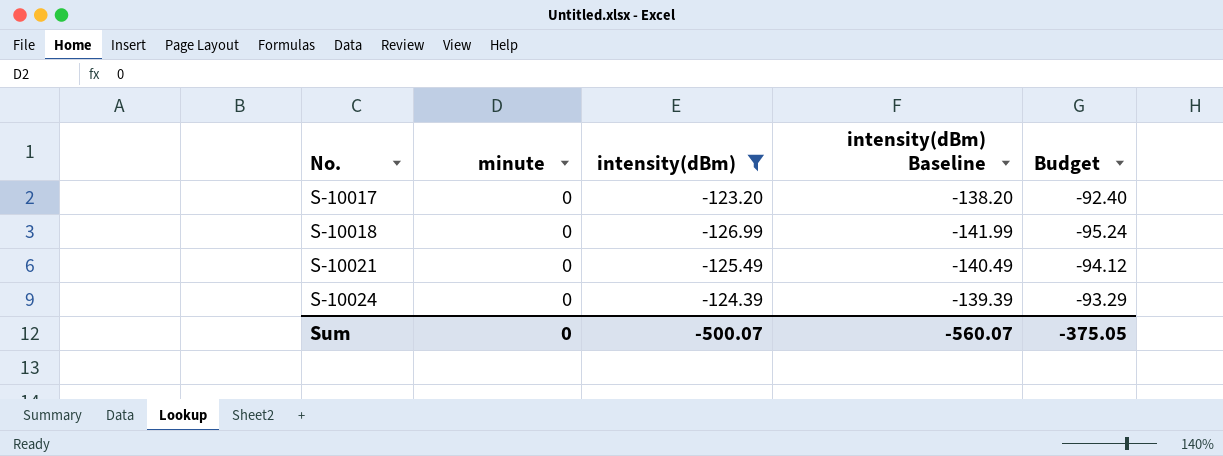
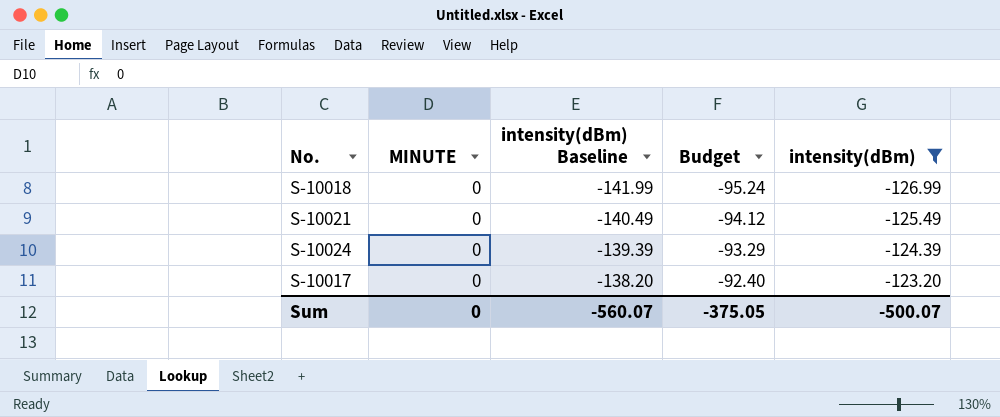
row order: No. ascending -> intensity(dBm) Baseline ascending
column name: minute -> MINUTE
column intensity(dBm) | position: 3 -> 5

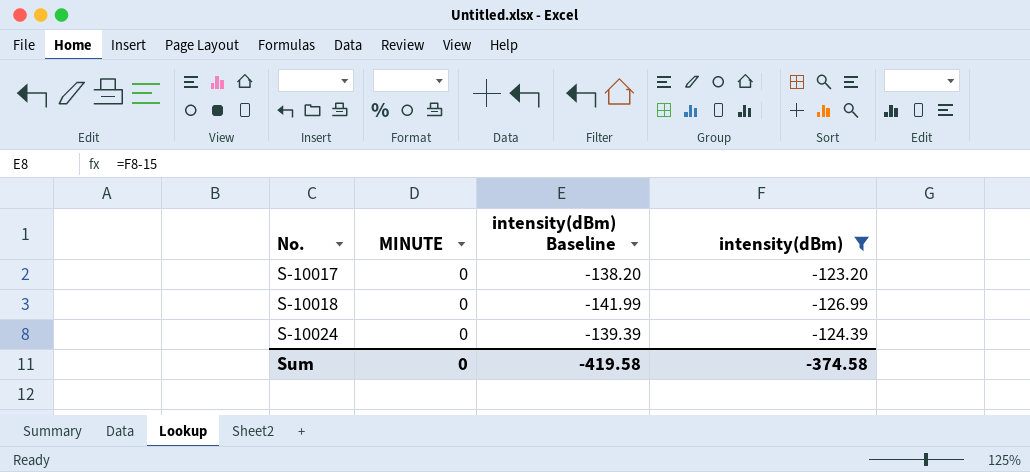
row order: intensity(dBm) Baseline ascending -> No. ascending
column Budget | formula: [intensity(dBm)] * 0.75 -> none
row S-10021: 0 | -140.49 | -94.12 | -125.49 -> none
Sum | intensity(dBm) Baseline: -560.07 -> -419.58
Sum | intensity(dBm): -500.07 -> -374.58

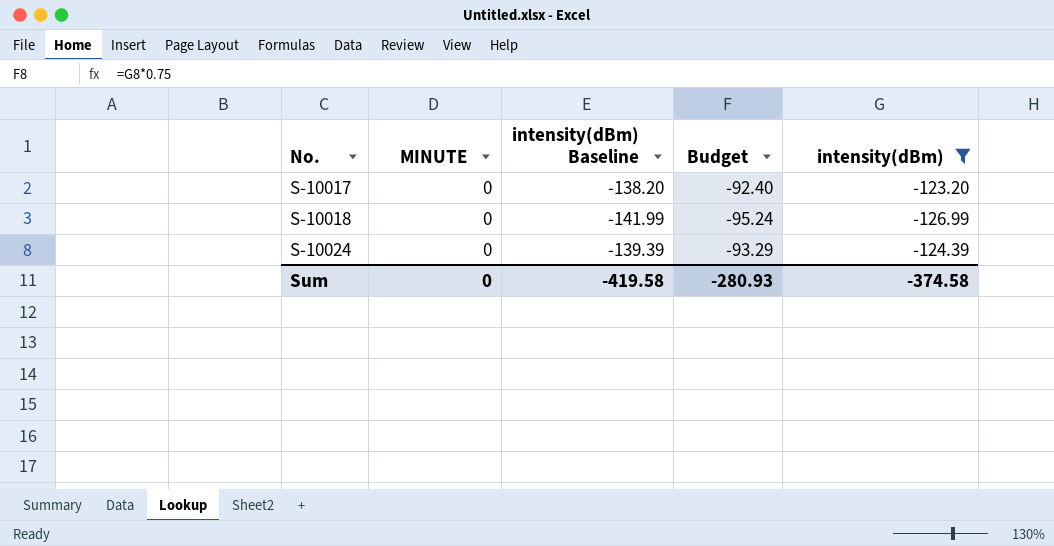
column Budget | formula: none -> [intensity(dBm)] * 0.75

